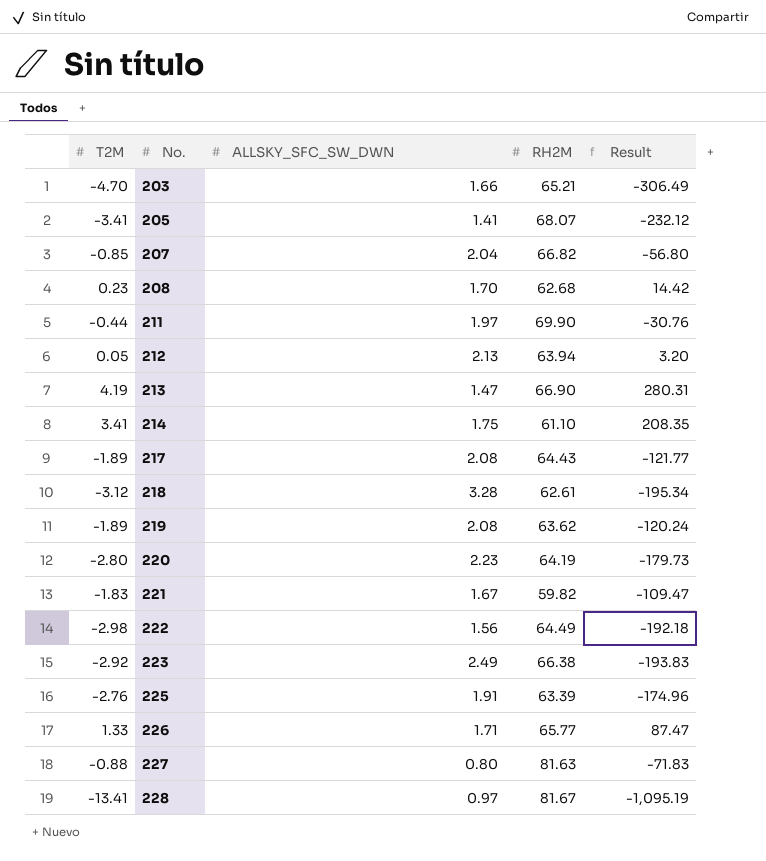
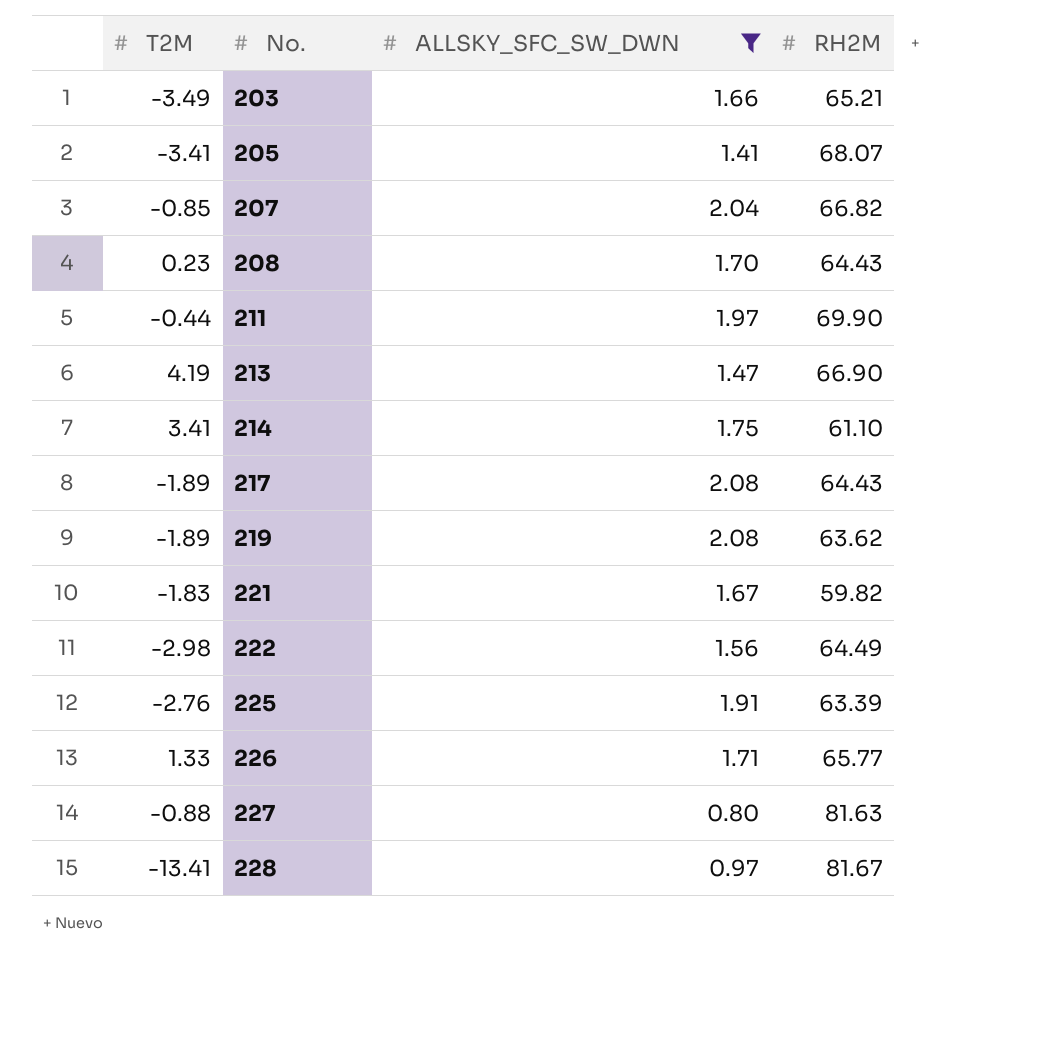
filter: none -> ALLSKY_SFC_SW_DWN <= 2.08
column Result | formula: [T2M] * [RH2M] -> none
203 | T2M: -4.70 -> -3.49
208 | RH2M: 62.68 -> 64.43

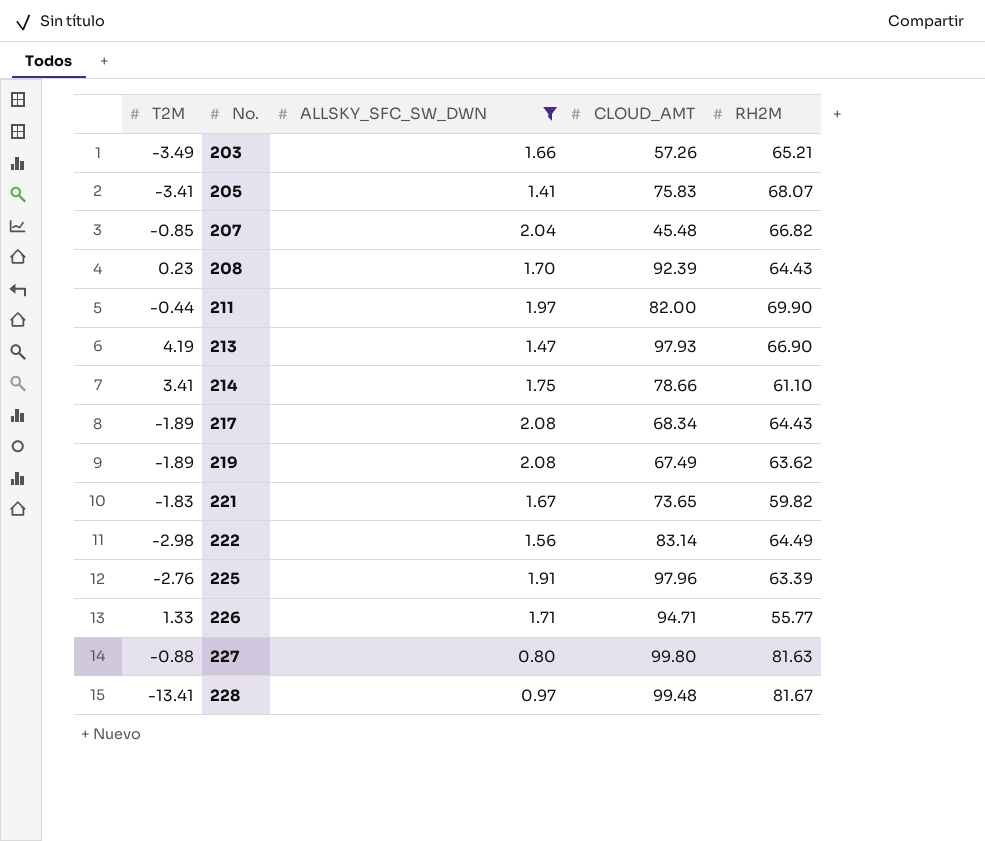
column CLOUD_AMT | position: none -> 4
226 | RH2M: 65.77 -> 55.77

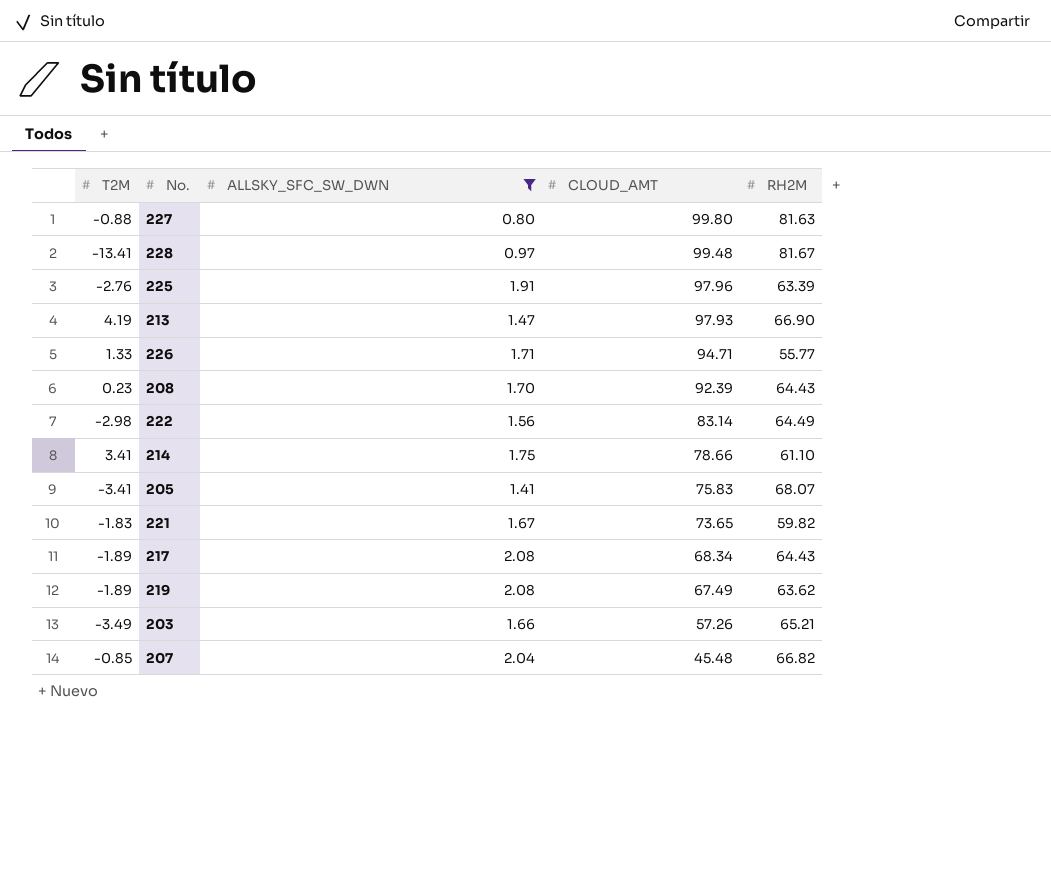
row order: No. ascending -> CLOUD_AMT descending
row 211: -0.44 | 1.97 | 82.00 | 69.90 -> none

